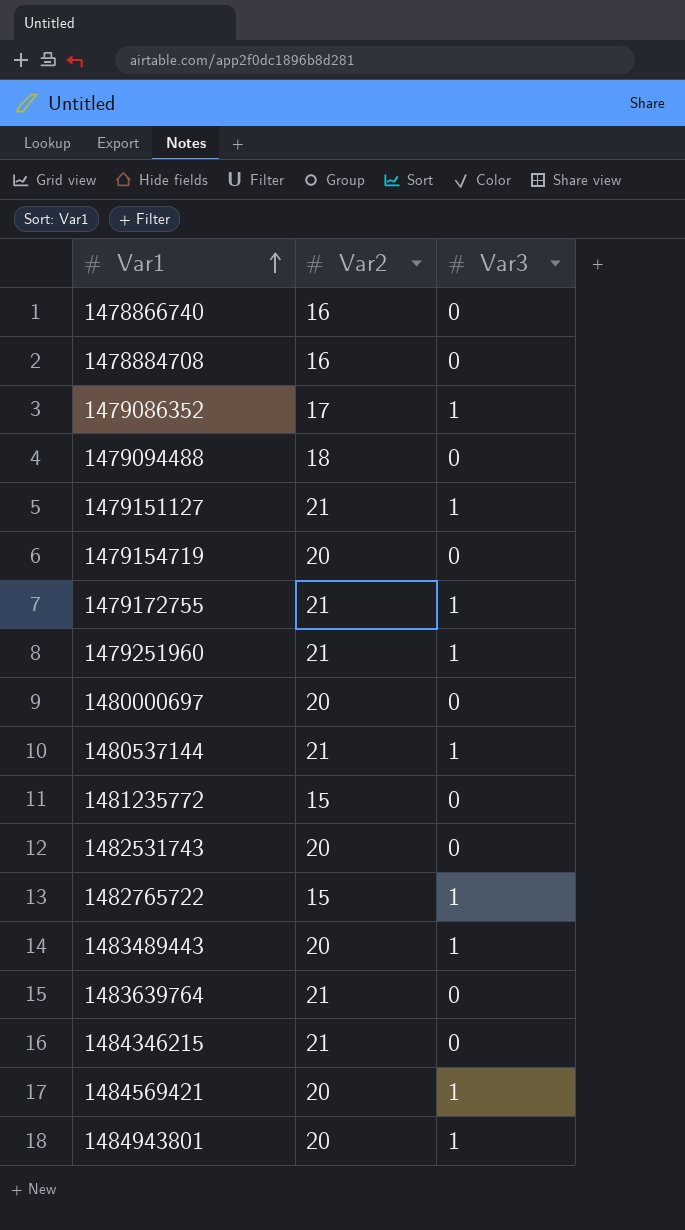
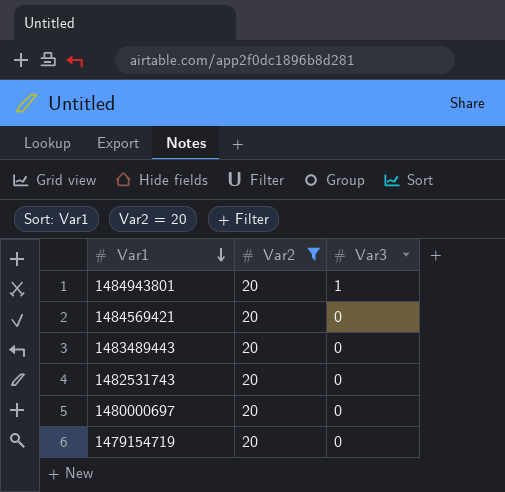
filter: none -> Var2 = 20
row order: Var1 ascending -> Var1 descending
1484569421 | Var3: 1 -> 0
1483489443 | Var3: 1 -> 0

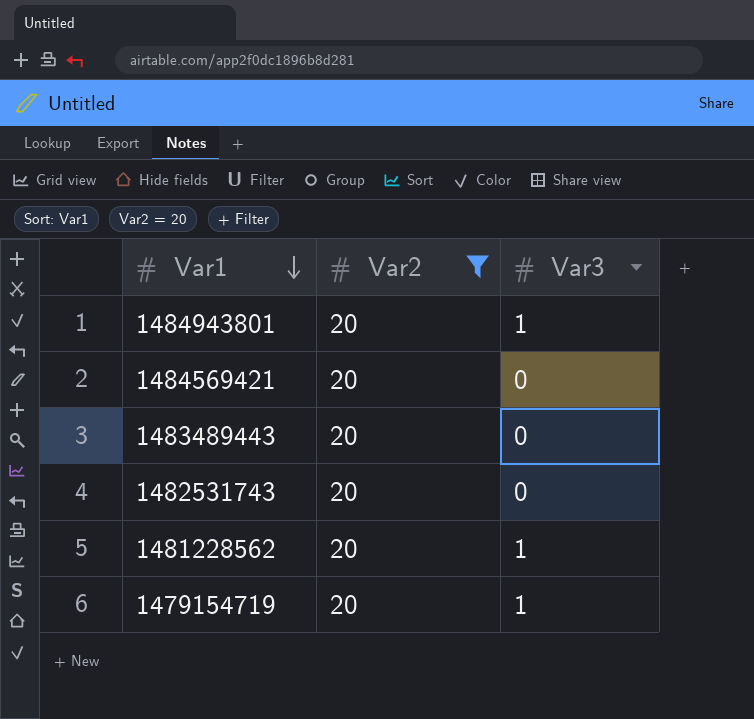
row 1480000697: 20 | 0 -> none
row 1481228562: none -> 20 | 1
1479154719 | Var3: 0 -> 1

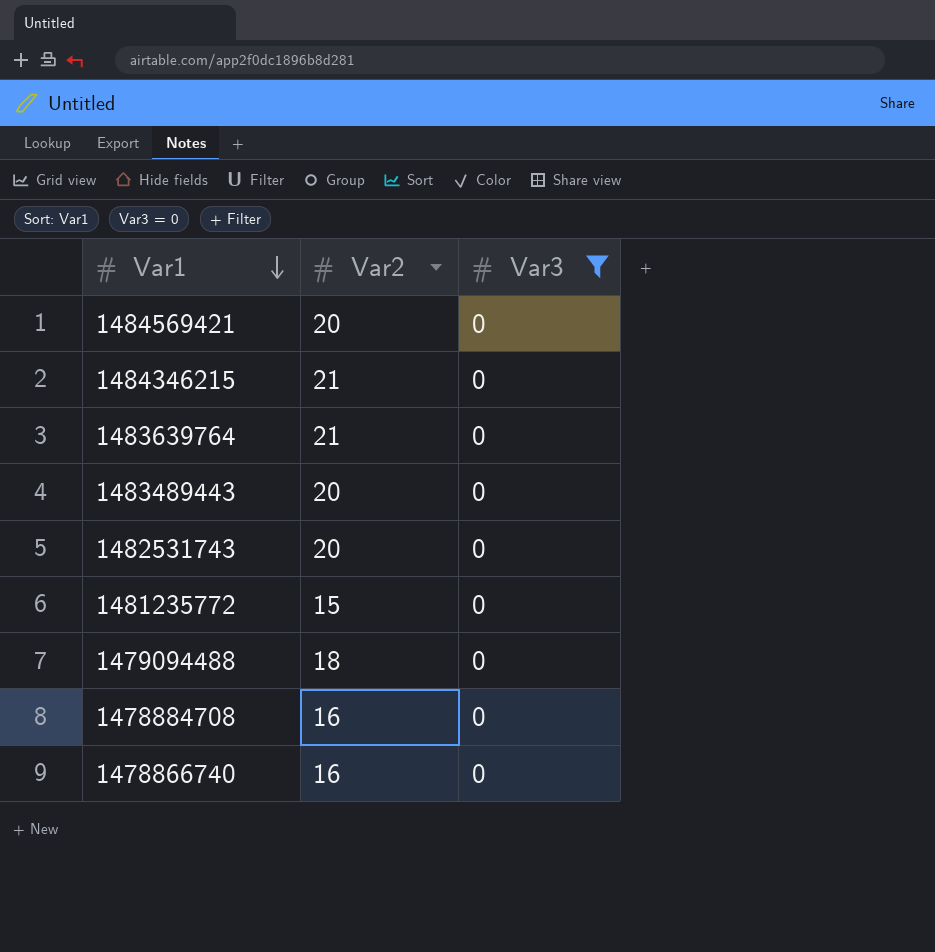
filter: Var2 = 20 -> Var3 = 0

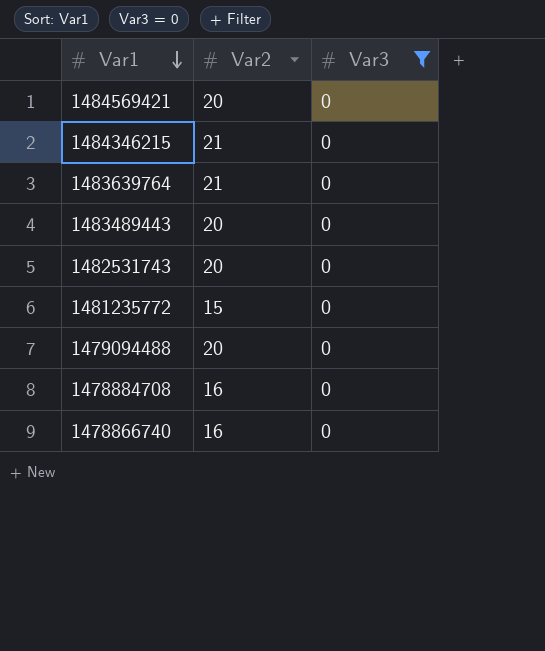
1479094488 | Var2: 18 -> 20

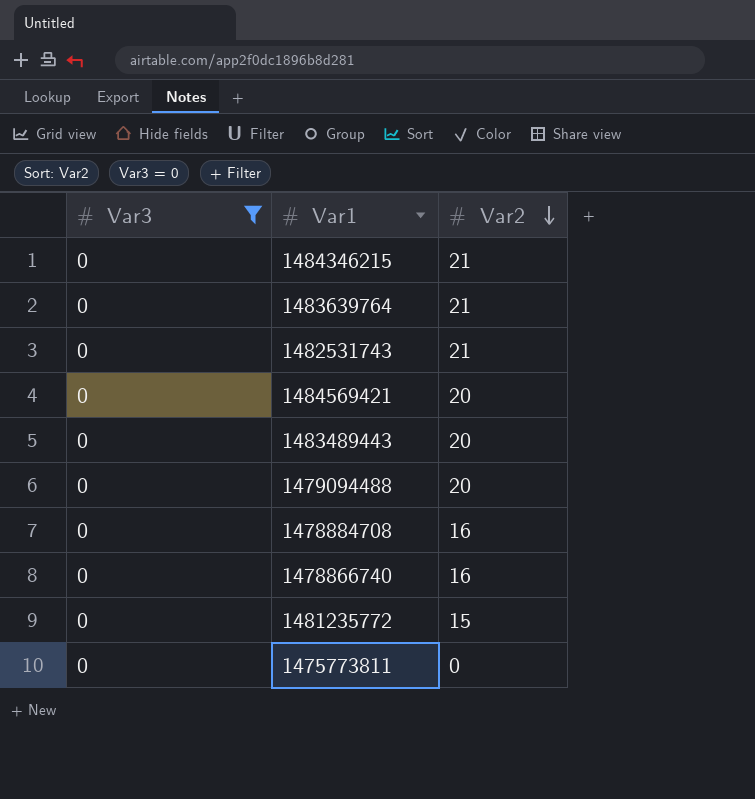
row order: Var1 descending -> Var2 descending
column Var3 | position: 3 -> 1
1482531743 | Var2: 20 -> 21
row 1475773811: none -> 0 | 0

